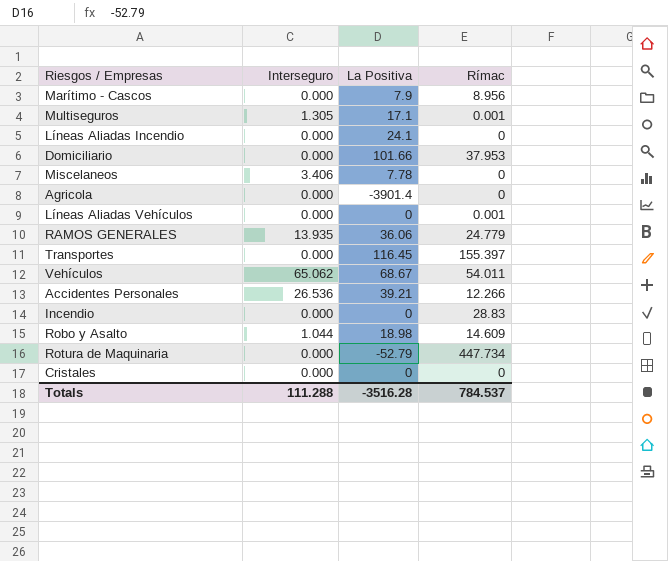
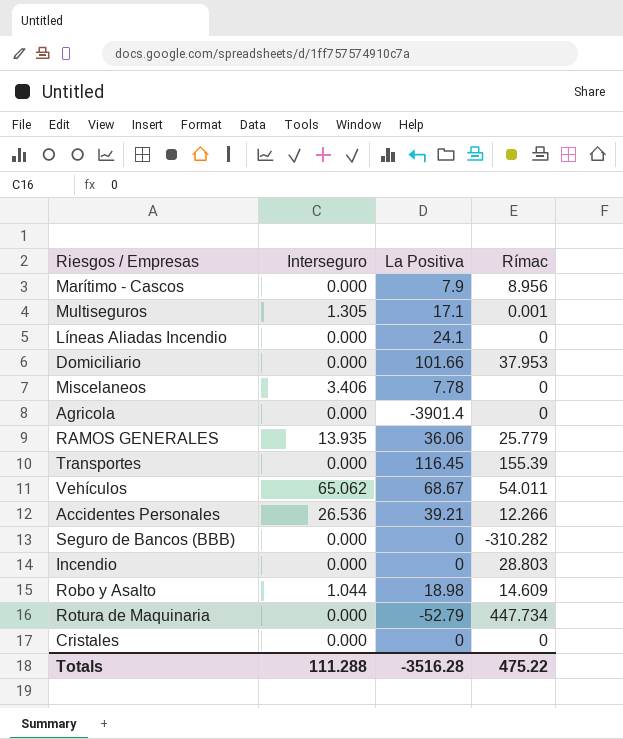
row Líneas Aliadas Vehículos: 0.000 | 0 | 0.001 -> none
RAMOS GENERALES | Rímac: 24.779 -> 25.779
Transportes | Rímac: 155.397 -> 155.39
row Seguro de Bancos (BBB): none -> 0.000 | 0 | -310.282
Incendio | Rímac: 28.83 -> 28.803
Totals | Rímac: 784.537 -> 475.22

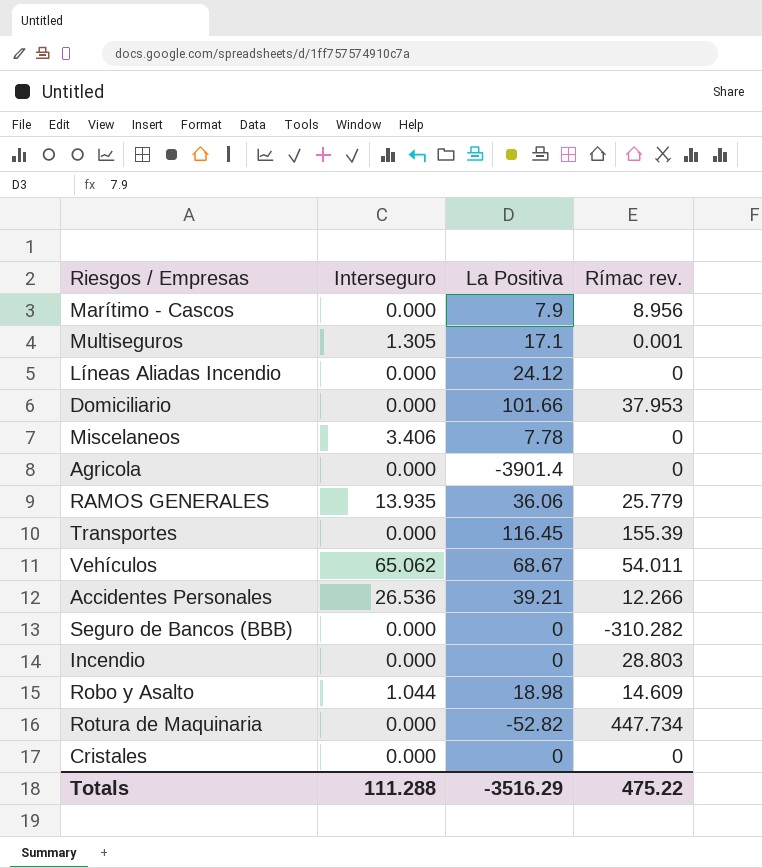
column name: Rímac -> Rímac rev.
Líneas Aliadas Incendio | La Positiva: 24.1 -> 24.12
Rotura de Maquinaria | La Positiva: -52.79 -> -52.82
Totals | La Positiva: -3516.28 -> -3516.29

